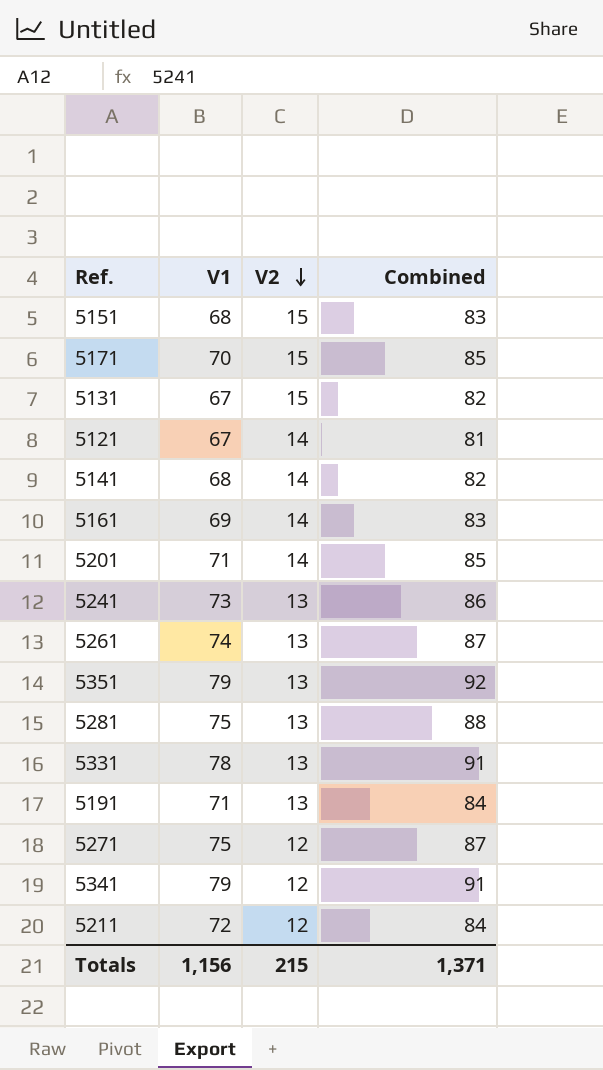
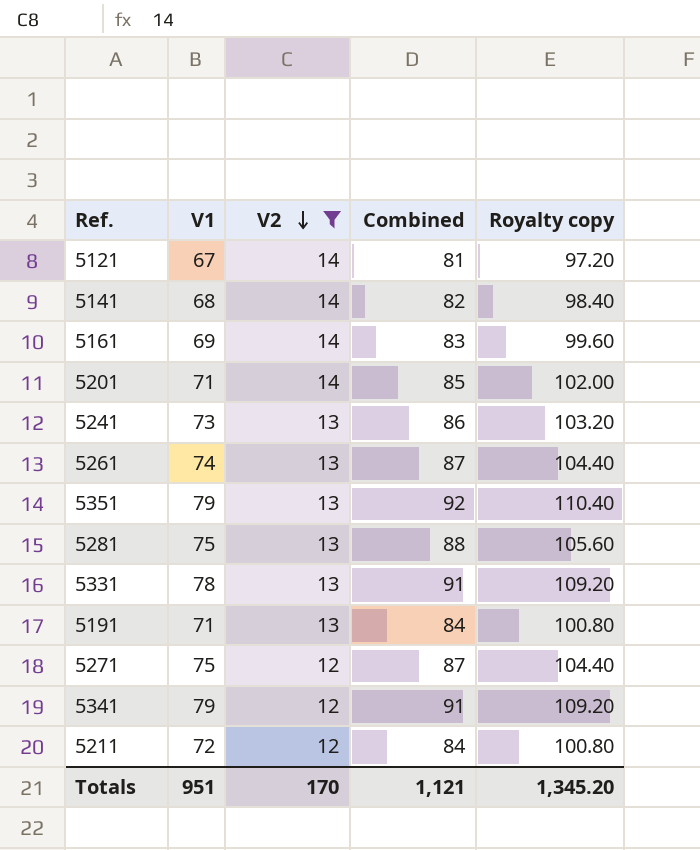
filter: none -> V2 != 15
column Royalty copy | formula: none -> [Combined] * 1.2
Totals | V1: 1,156 -> 951
Totals | V2: 215 -> 170
Totals | Combined: 1,371 -> 1,121

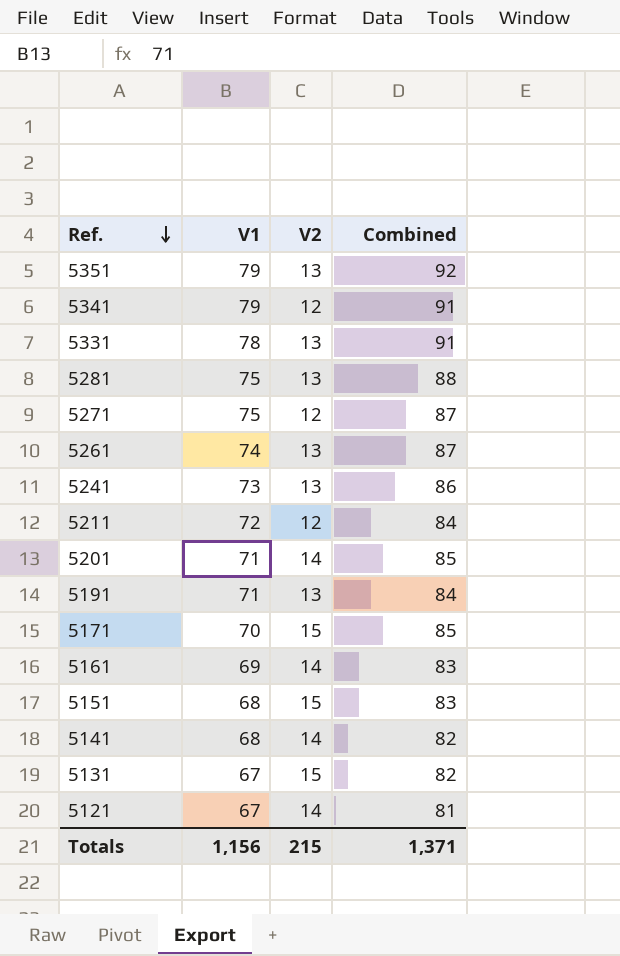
filter: V2 != 15 -> none
row order: V2 descending -> Ref. descending
column Royalty copy | formula: [Combined] * 1.2 -> none
Totals | V1: 951 -> 1,156
Totals | V2: 170 -> 215
Totals | Combined: 1,121 -> 1,371

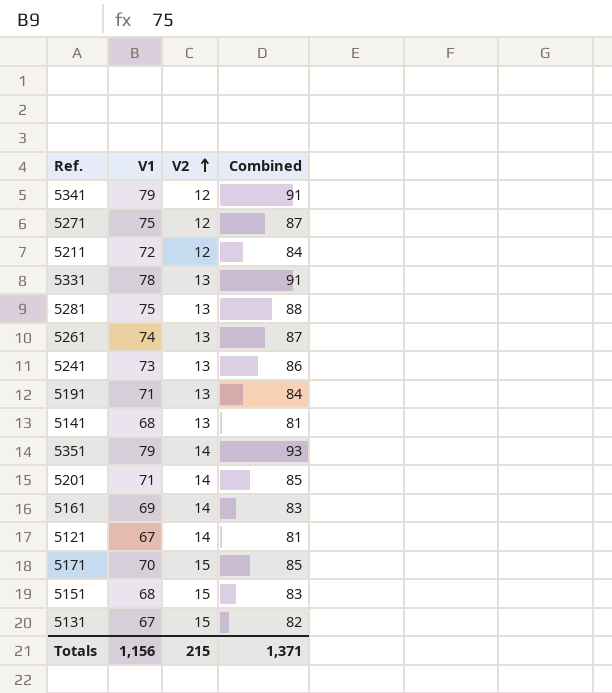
row order: Ref. descending -> V2 ascending
5141 | V2: 14 -> 13
5141 | Combined: 82 -> 81
5351 | V2: 13 -> 14
5351 | Combined: 92 -> 93

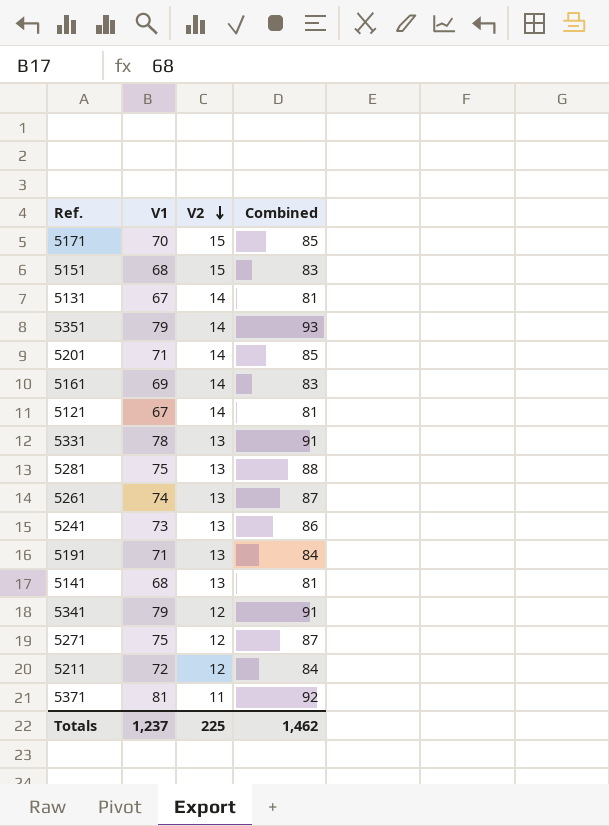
row order: V2 ascending -> V2 descending
5131 | V2: 15 -> 14
5131 | Combined: 82 -> 81
row 5371: none -> 81 | 11 | 92
Totals | V1: 1,156 -> 1,237
Totals | V2: 215 -> 225
Totals | Combined: 1,371 -> 1,462

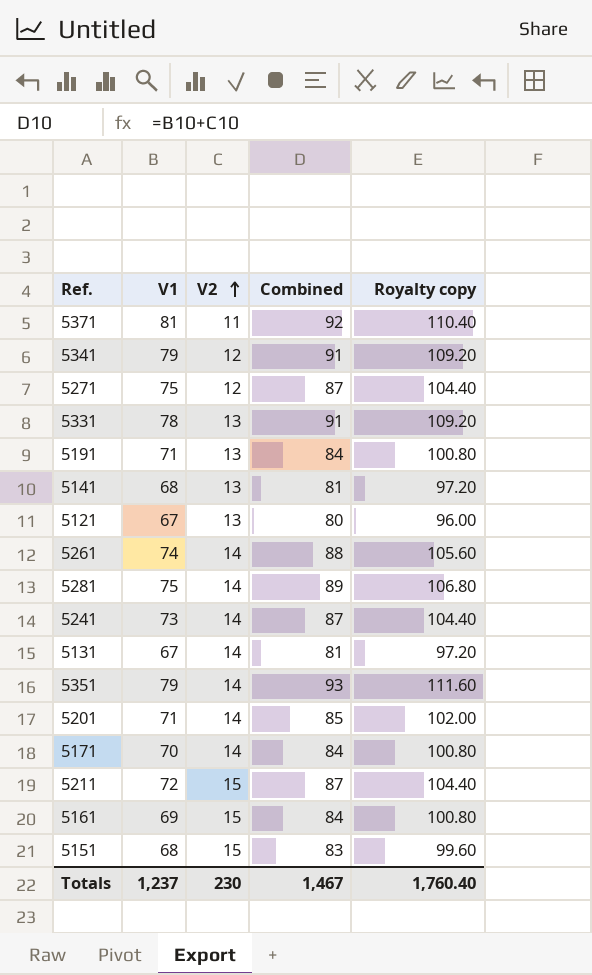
row order: V2 descending -> V2 ascending
column Royalty copy | formula: none -> [Combined] * 1.2
5121 | V2: 14 -> 13
5121 | Combined: 81 -> 80
5261 | V2: 13 -> 14
5261 | Combined: 87 -> 88
5281 | V2: 13 -> 14
5281 | Combined: 88 -> 89
5241 | V2: 13 -> 14
5241 | Combined: 86 -> 87
5171 | V2: 15 -> 14
5171 | Combined: 85 -> 84
5211 | V2: 12 -> 15
5211 | Combined: 84 -> 87
5161 | V2: 14 -> 15
5161 | Combined: 83 -> 84
Totals | V2: 225 -> 230
Totals | Combined: 1,462 -> 1,467

